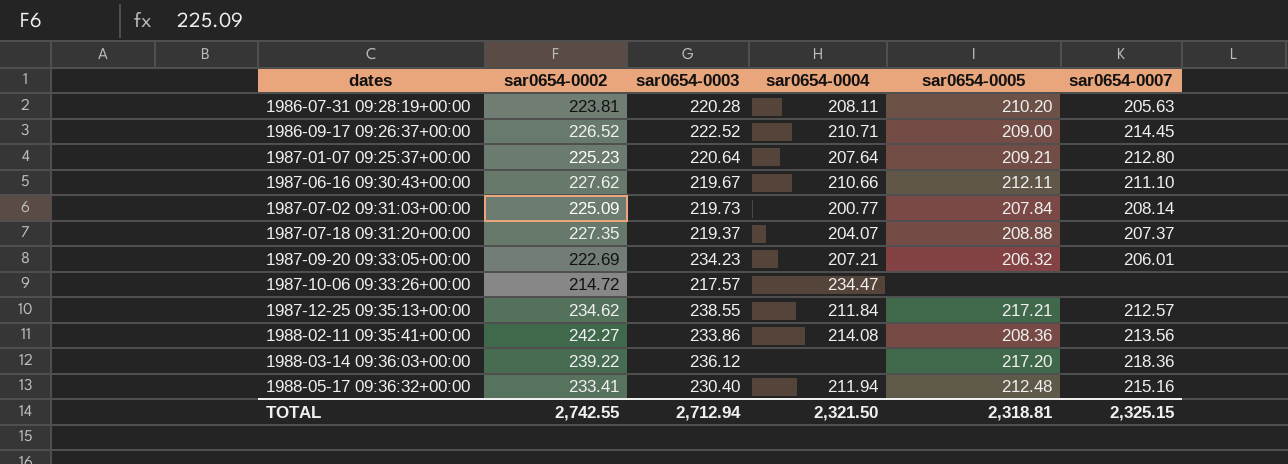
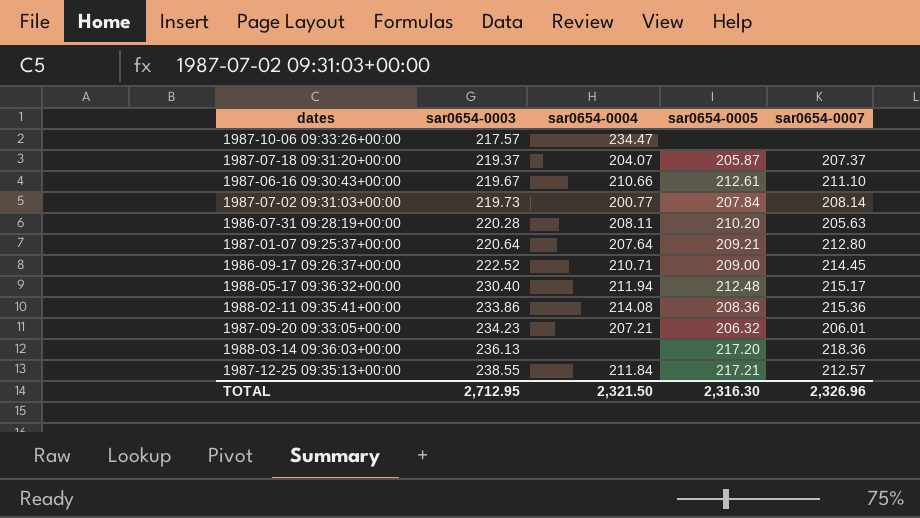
row order: dates ascending -> sar0654-0003 ascending
column sar0654-0002 | position: 2 -> none
1987-07-18 09:31:20+00:00 | sar0654-0005: 208.88 -> 205.87
1987-06-16 09:30:43+00:00 | sar0654-0005: 212.11 -> 212.61
1988-05-17 09:36:32+00:00 | sar0654-0007: 215.16 -> 215.17
1988-02-11 09:35:41+00:00 | sar0654-0007: 213.56 -> 215.36
1988-03-14 09:36:03+00:00 | sar0654-0003: 236.12 -> 236.13
TOTAL | sar0654-0003: 2,712.94 -> 2,712.95
TOTAL | sar0654-0005: 2,318.81 -> 2,316.30
TOTAL | sar0654-0007: 2,325.15 -> 2,326.96

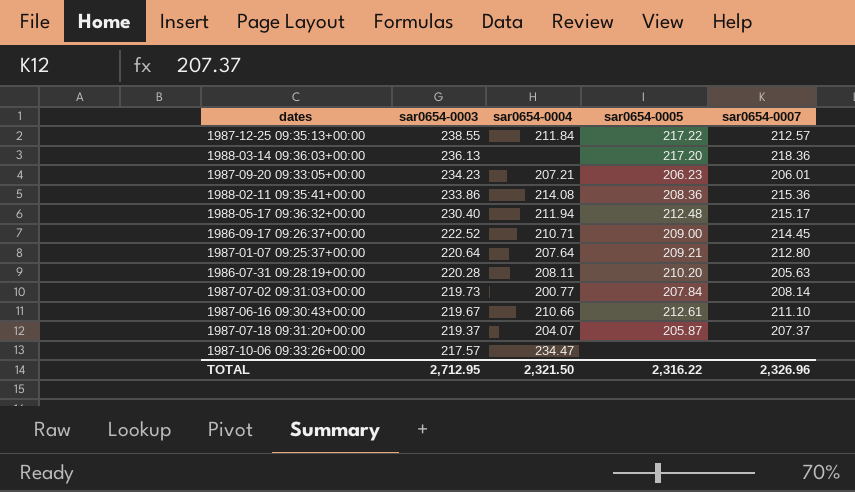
row order: sar0654-0003 ascending -> sar0654-0003 descending
1987-12-25 09:35:13+00:00 | sar0654-0005: 217.21 -> 217.22
1987-09-20 09:33:05+00:00 | sar0654-0005: 206.32 -> 206.23
TOTAL | sar0654-0005: 2,316.30 -> 2,316.22

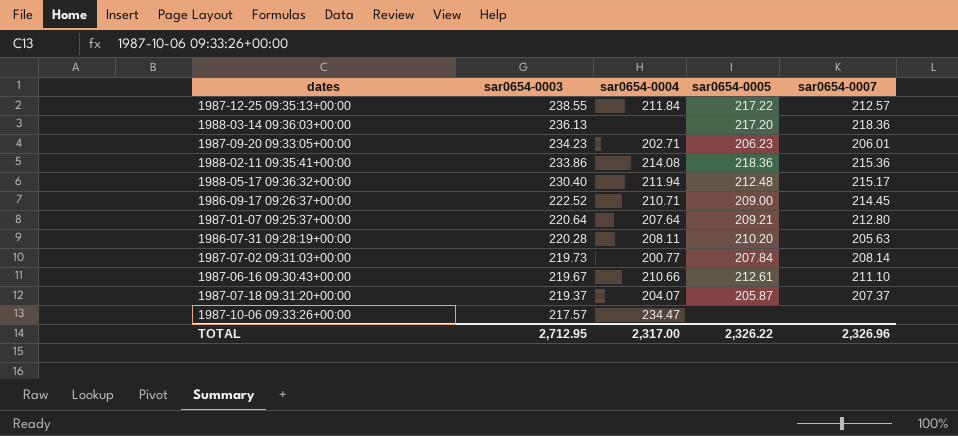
1987-09-20 09:33:05+00:00 | sar0654-0004: 207.21 -> 202.71
1988-02-11 09:35:41+00:00 | sar0654-0005: 208.36 -> 218.36
TOTAL | sar0654-0004: 2,321.50 -> 2,317.00
TOTAL | sar0654-0005: 2,316.22 -> 2,326.22

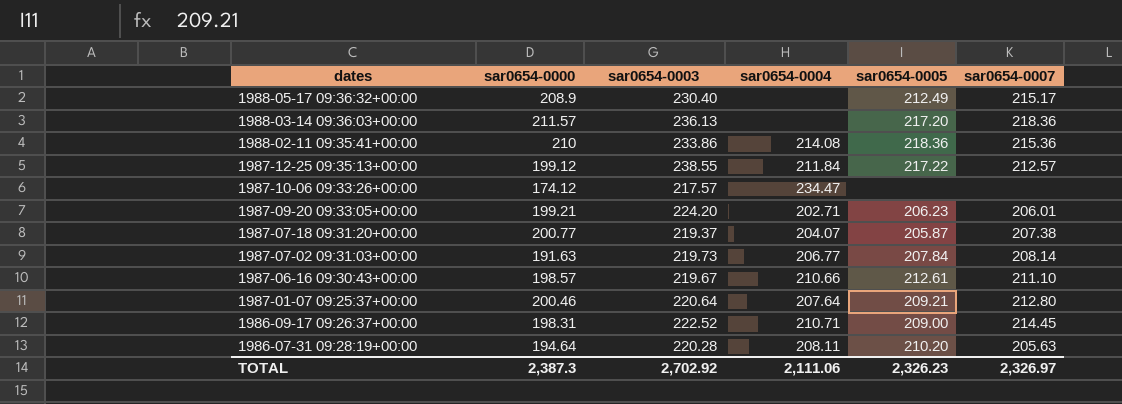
row order: sar0654-0003 descending -> dates descending
column sar0654-0000 | position: none -> 2
1988-05-17 09:36:32+00:00 | sar0654-0004: 211.94 -> none
1988-05-17 09:36:32+00:00 | sar0654-0005: 212.48 -> 212.49
1987-09-20 09:33:05+00:00 | sar0654-0003: 234.23 -> 224.20
1987-07-18 09:31:20+00:00 | sar0654-0007: 207.37 -> 207.38
1987-07-02 09:31:03+00:00 | sar0654-0004: 200.77 -> 206.77
TOTAL | sar0654-0003: 2,712.95 -> 2,702.92
TOTAL | sar0654-0004: 2,317.00 -> 2,111.06
TOTAL | sar0654-0005: 2,326.22 -> 2,326.23
TOTAL | sar0654-0007: 2,326.96 -> 2,326.97

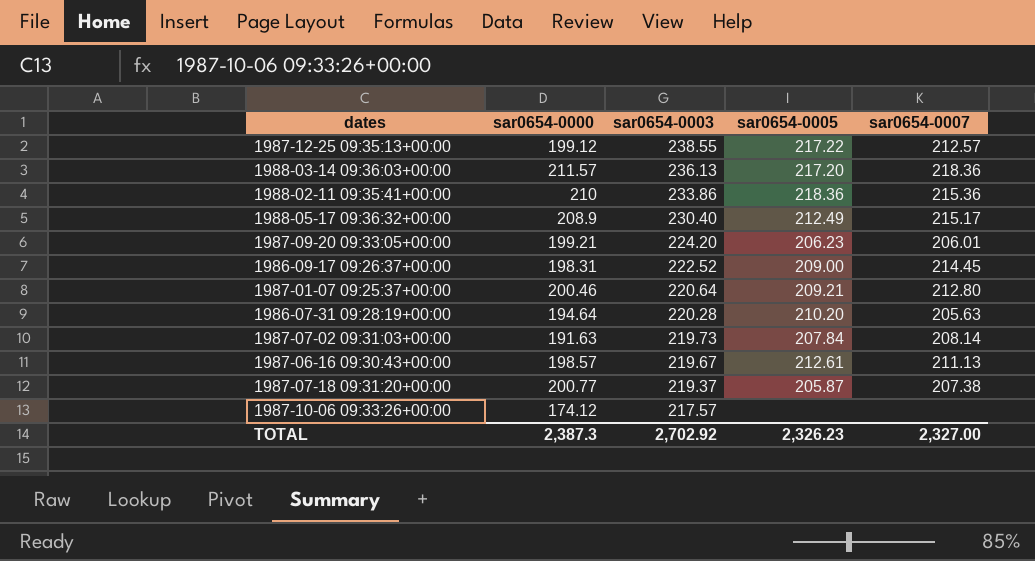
row order: dates descending -> sar0654-0003 descending
column sar0654-0004 | position: 4 -> none
1987-06-16 09:30:43+00:00 | sar0654-0007: 211.10 -> 211.13
TOTAL | sar0654-0007: 2,326.97 -> 2,327.00

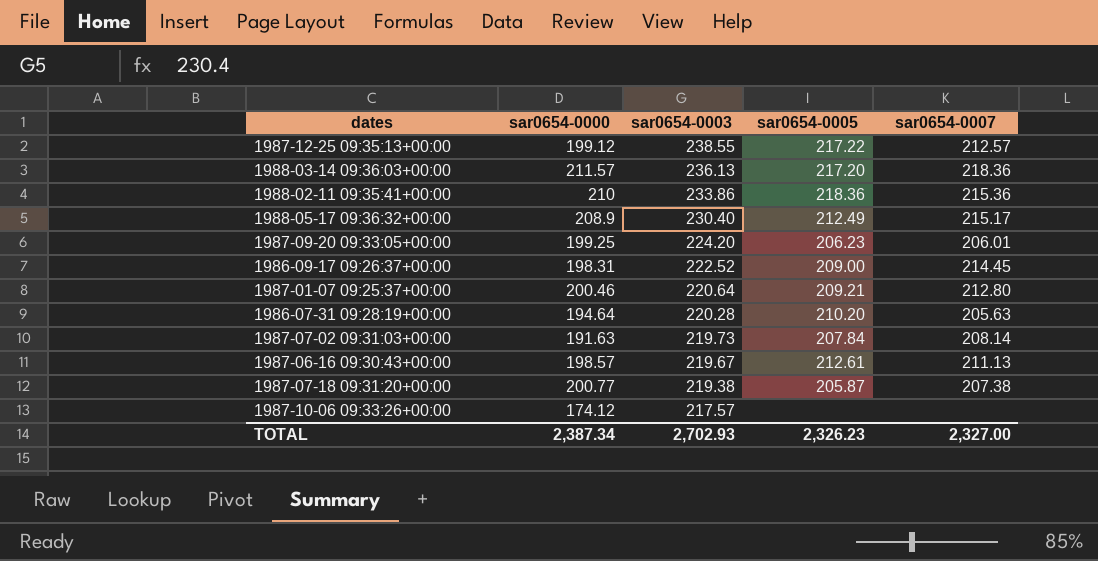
1987-09-20 09:33:05+00:00 | sar0654-0000: 199.21 -> 199.25
1987-07-18 09:31:20+00:00 | sar0654-0003: 219.37 -> 219.38
TOTAL | sar0654-0000: 2,387.3 -> 2,387.34
TOTAL | sar0654-0003: 2,702.92 -> 2,702.93

